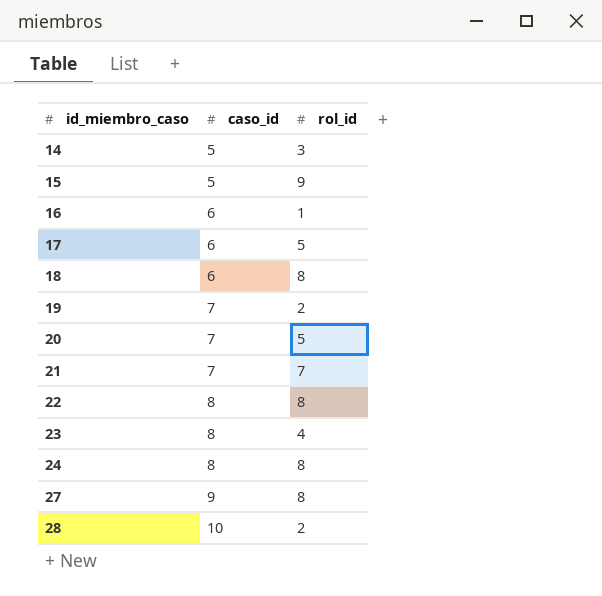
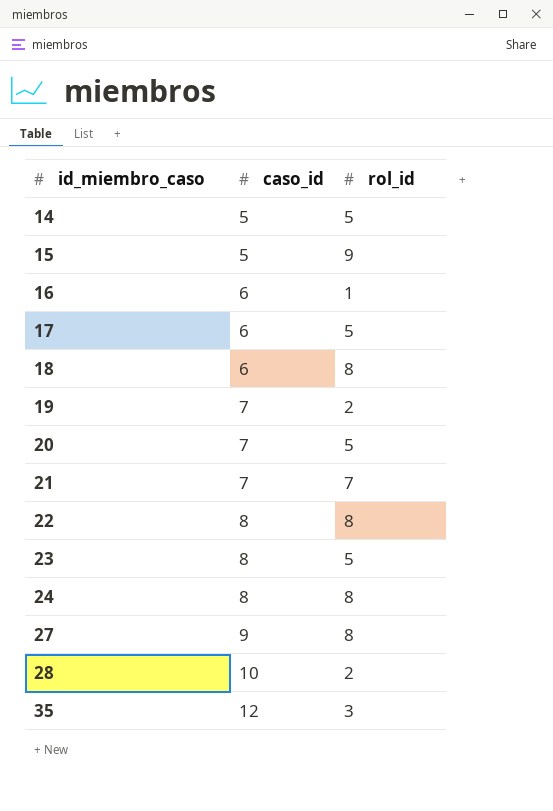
14 | rol_id: 3 -> 5
23 | rol_id: 4 -> 5
row 35: none -> 12 | 3

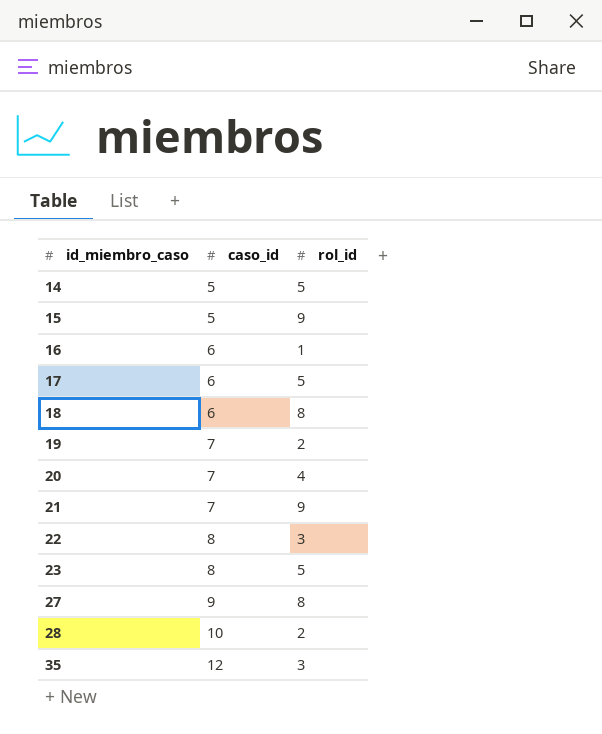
row 24: 8 | 8 -> none
20 | rol_id: 5 -> 4
21 | rol_id: 7 -> 9
22 | rol_id: 8 -> 3

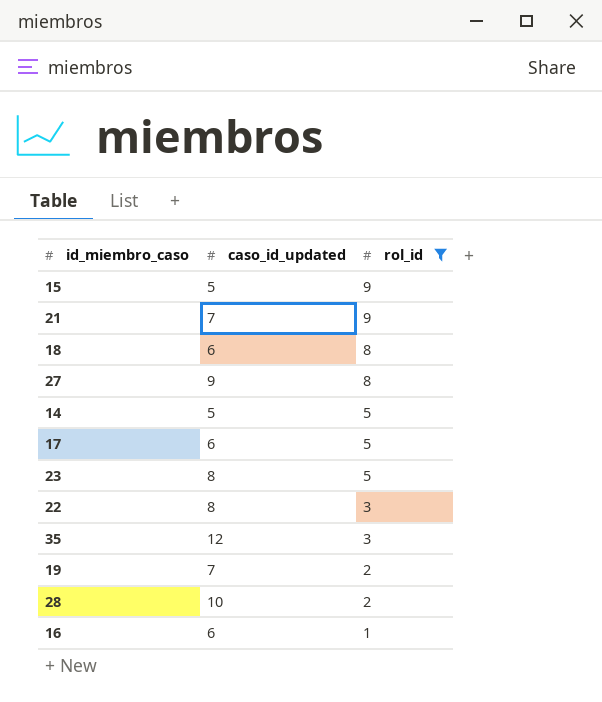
filter: none -> rol_id != 4
row order: id_miembro_caso ascending -> rol_id descending
column name: caso_id -> caso_id_updated

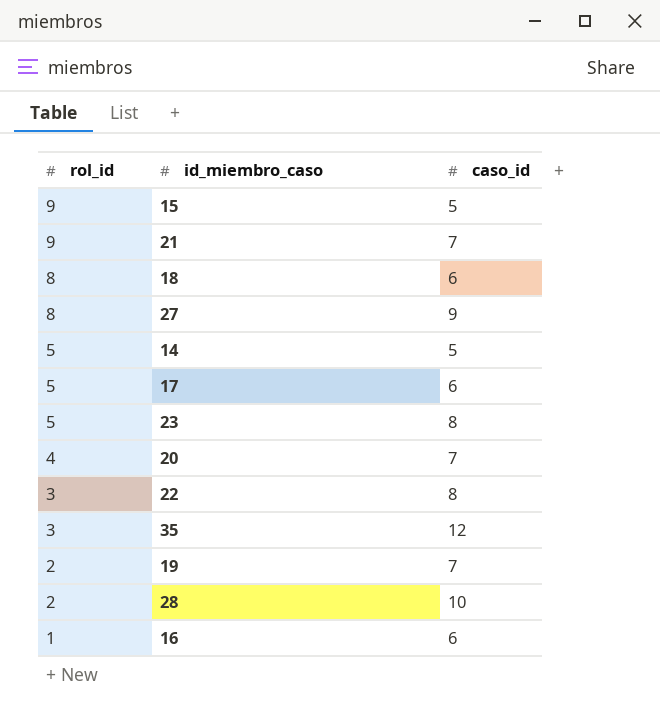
filter: rol_id != 4 -> none
column rol_id | position: 3 -> 1
column name: caso_id_updated -> caso_id

